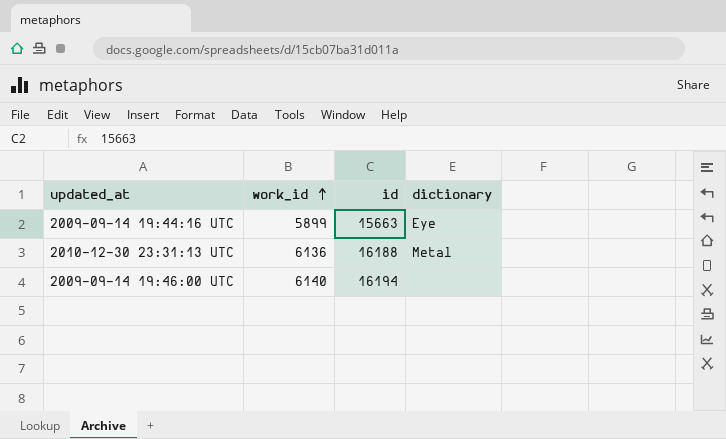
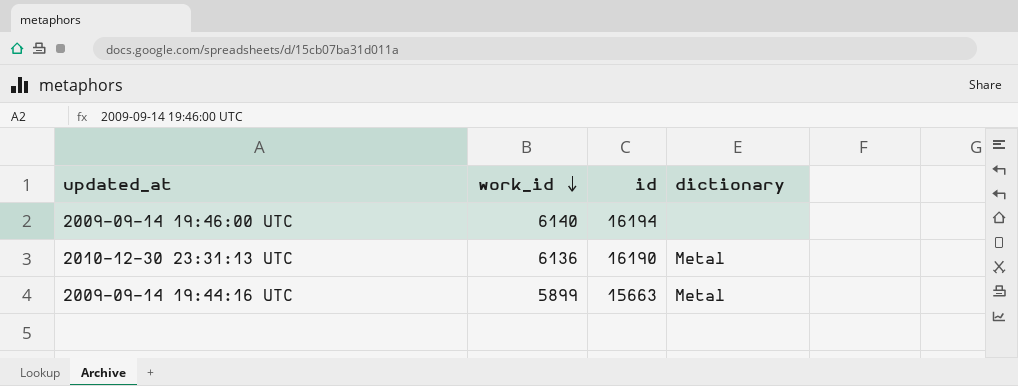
row order: work_id ascending -> work_id descending
2010-12-30 23:31:13 UTC | id: 16188 -> 16190
2009-09-14 19:44:16 UTC | dictionary: Eye -> Metal

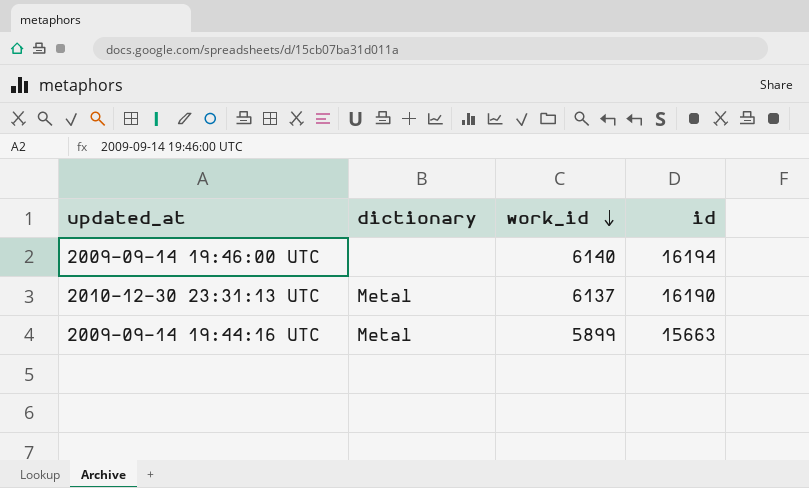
column dictionary | position: 4 -> 2
2010-12-30 23:31:13 UTC | work_id: 6136 -> 6137

